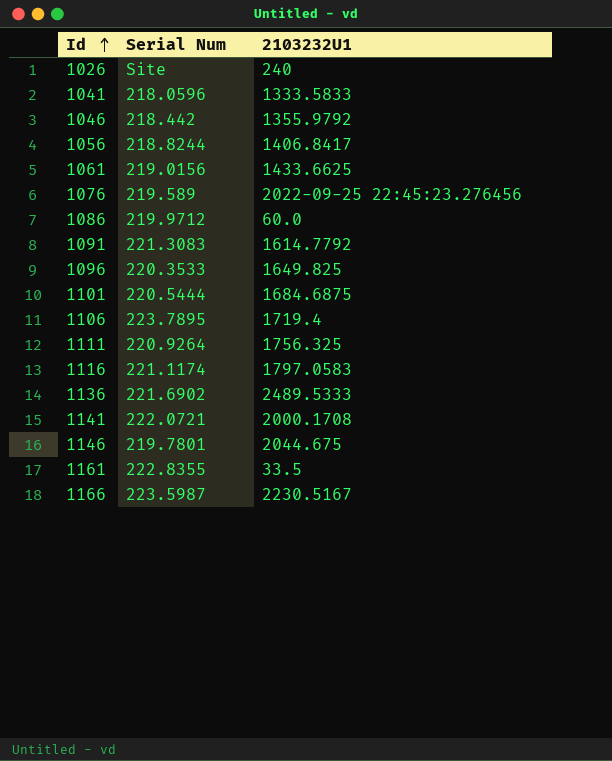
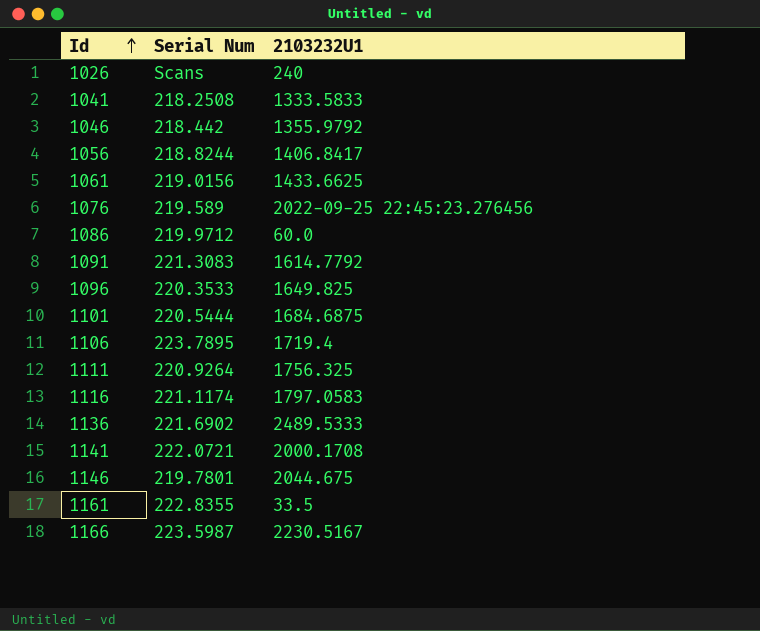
1026 | Serial Num: Site -> Scans
1041 | Serial Num: 218.0596 -> 218.2508

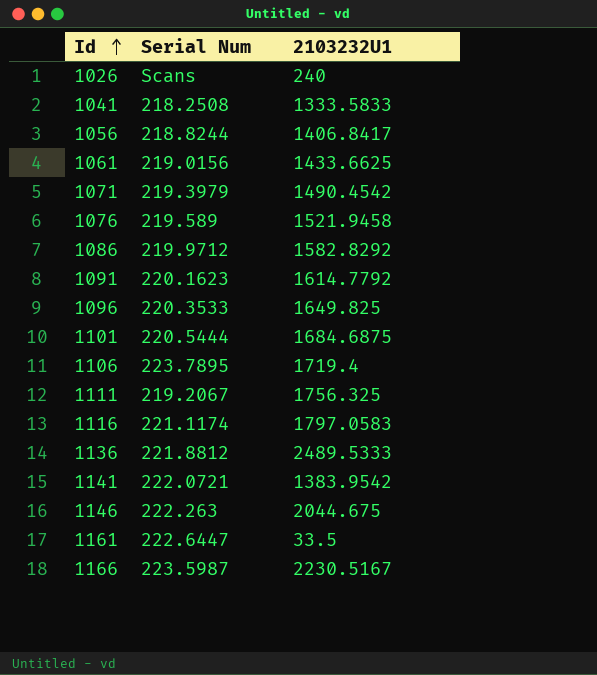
row 1046: 218.442 | 1355.9792 -> none
row 1071: none -> 219.3979 | 1490.4542
1076 | 2103232U1: 2022-09-25 22:45:23.276456 -> 1521.9458
1086 | 2103232U1: 60.0 -> 1582.8292
1091 | Serial Num: 221.3083 -> 220.1623
1111 | Serial Num: 220.9264 -> 219.2067
1136 | Serial Num: 221.6902 -> 221.8812
1141 | 2103232U1: 2000.1708 -> 1383.9542
1146 | Serial Num: 219.7801 -> 222.263
1161 | Serial Num: 222.8355 -> 222.6447

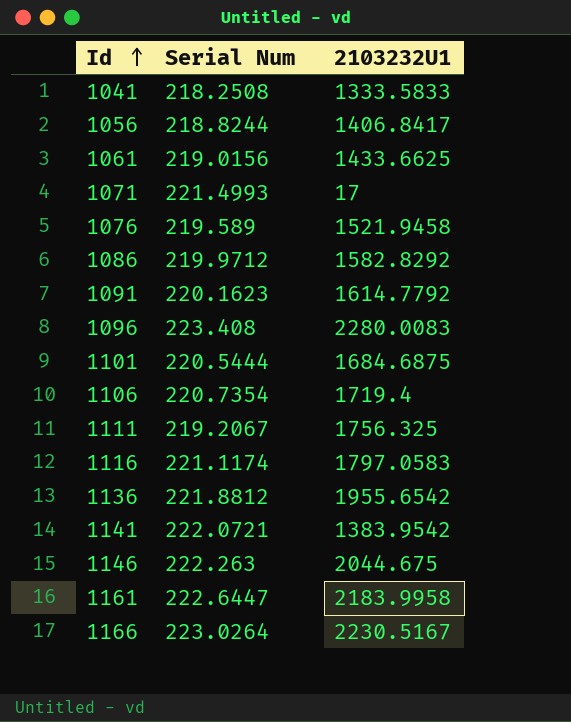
row 1026: Scans | 240 -> none
1071 | Serial Num: 219.3979 -> 221.4993
1071 | 2103232U1: 1490.4542 -> 17
1096 | Serial Num: 220.3533 -> 223.408
1096 | 2103232U1: 1649.825 -> 2280.0083
1106 | Serial Num: 223.7895 -> 220.7354
1136 | 2103232U1: 2489.5333 -> 1955.6542
1161 | 2103232U1: 33.5 -> 2183.9958
1166 | Serial Num: 223.5987 -> 223.0264

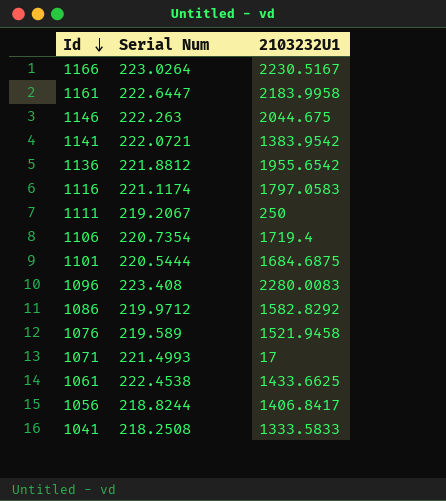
row order: Id ascending -> Id descending
row 1091: 220.1623 | 1614.7792 -> none
1111 | 2103232U1: 1756.325 -> 250
1061 | Serial Num: 219.0156 -> 222.4538

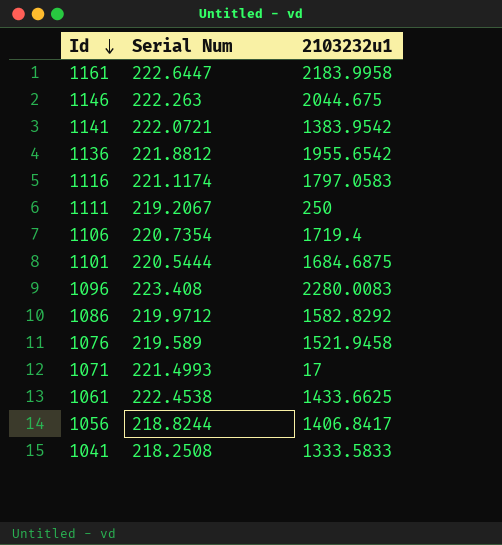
column name: 2103232U1 -> 2103232u1
row 1166: 223.0264 | 2230.5167 -> none

